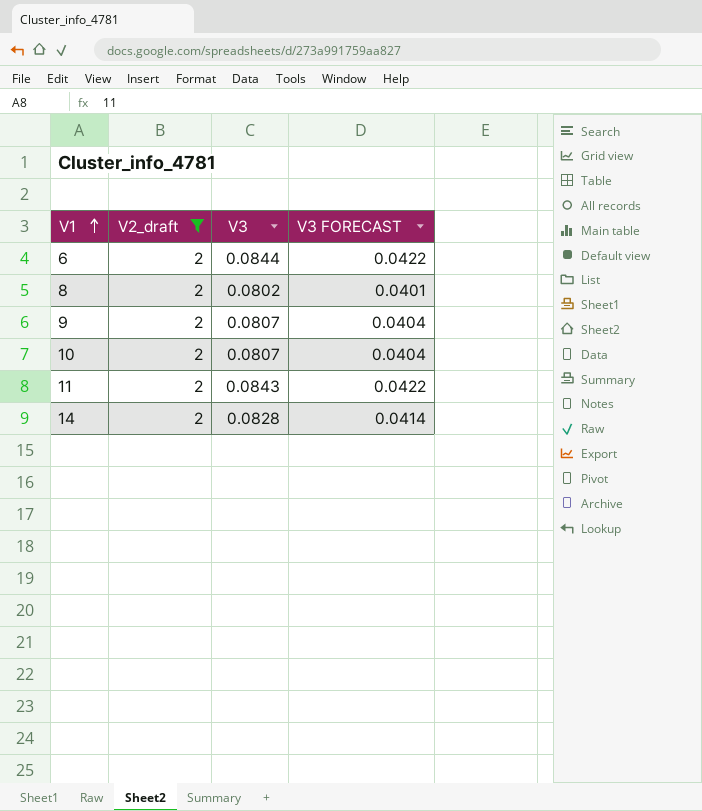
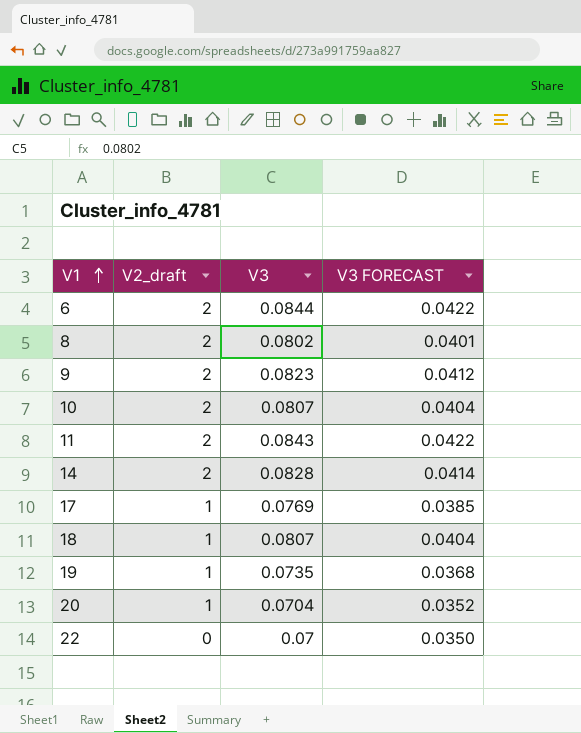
filter: V2_draft = 2 -> none
9 | V3: 0.0807 -> 0.0823
9 | V3 FORECAST: 0.0404 -> 0.0412

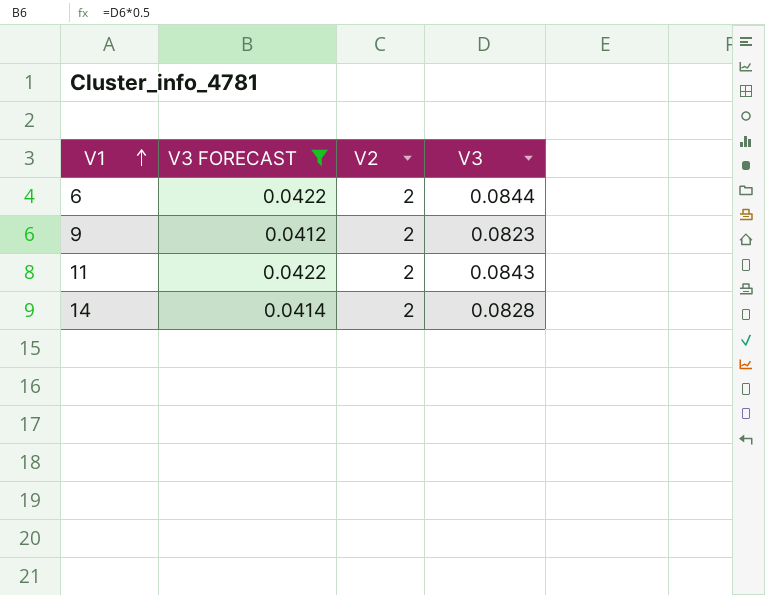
filter: none -> V3 FORECAST >= 0.0412
column V3 FORECAST | position: 4 -> 2
column name: V2_draft -> V2

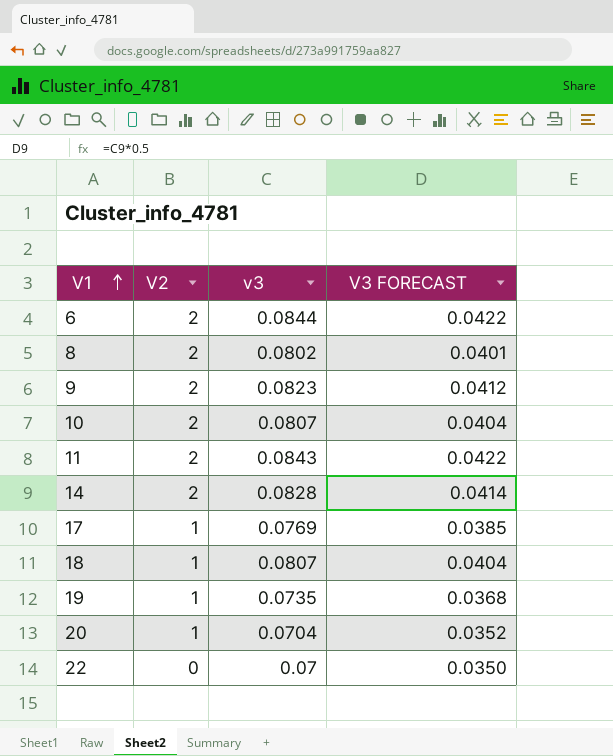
filter: V3 FORECAST >= 0.0412 -> none
column name: V3 -> v3
column V3 FORECAST | position: 2 -> 4

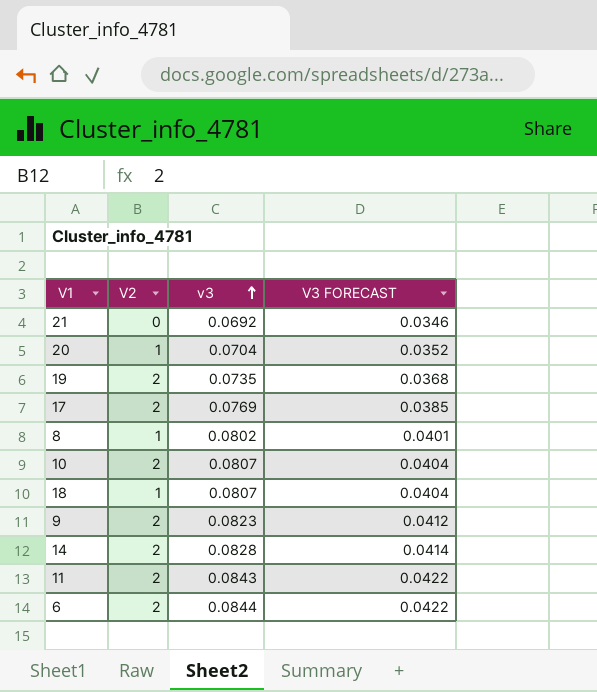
row order: V1 ascending -> v3 ascending
row 22: 0 | 0.07 | 0.0350 -> none
row 21: none -> 0 | 0.0692 | 0.0346
19 | V2: 1 -> 2
17 | V2: 1 -> 2
8 | V2: 2 -> 1

